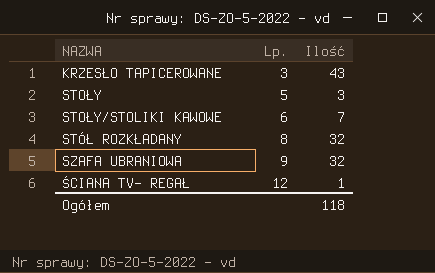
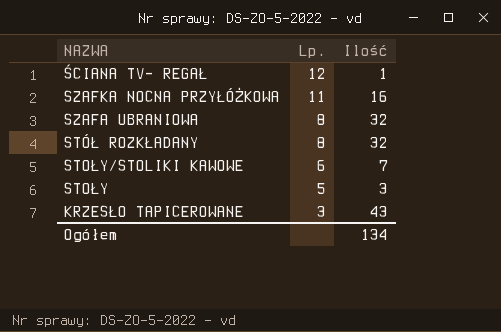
row order: Lp. ascending -> Lp. descending
row SZAFKA NOCNA PRZYŁÓŻKOWA: none -> 11 | 16
SZAFA UBRANIOWA | Lp.: 9 -> 8
Ogółem | Ilość: 118 -> 134

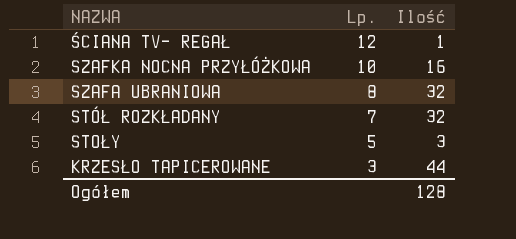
row STOŁY/STOLIKI KAWOWE: 6 | 7 -> none
SZAFKA NOCNA PRZYŁÓŻKOWA | Lp.: 11 -> 10
STÓŁ ROZKŁADANY | Lp.: 8 -> 7
KRZESŁO TAPICEROWANE | Ilość: 43 -> 44
Ogółem | Ilość: 134 -> 128

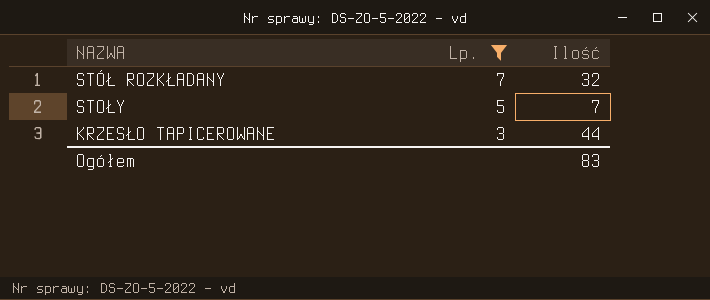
filter: none -> Lp. <= 7
STOŁY | Ilość: 3 -> 7
Ogółem | Ilość: 128 -> 83

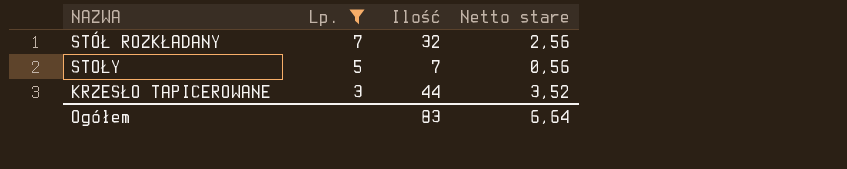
column Netto stare | formula: none -> [Ilość] * 0,08

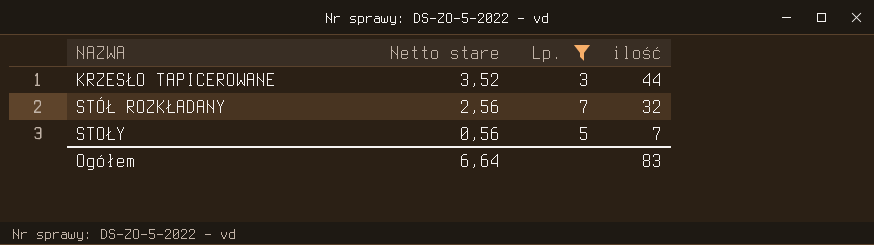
row order: Lp. descending -> NAZWA ascending
column Netto stare | position: 4 -> 2
column name: Ilość -> ilość

